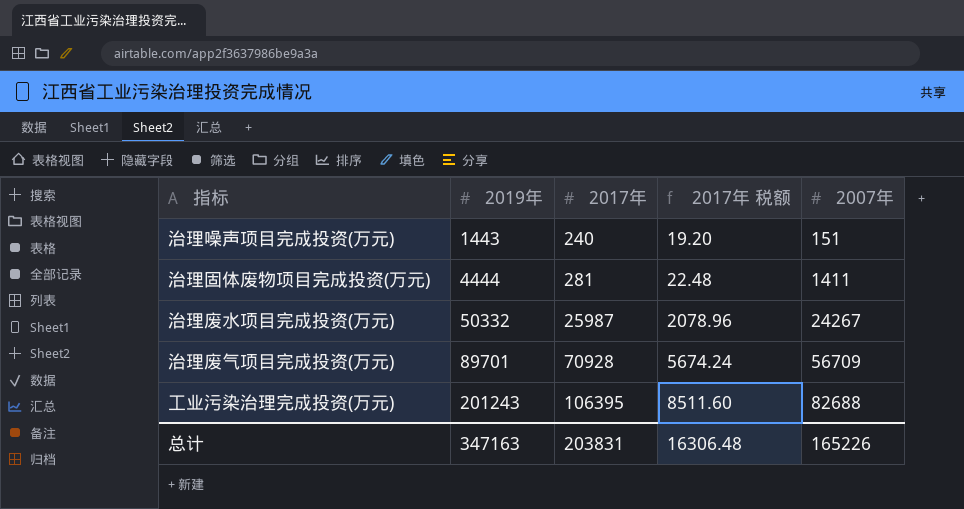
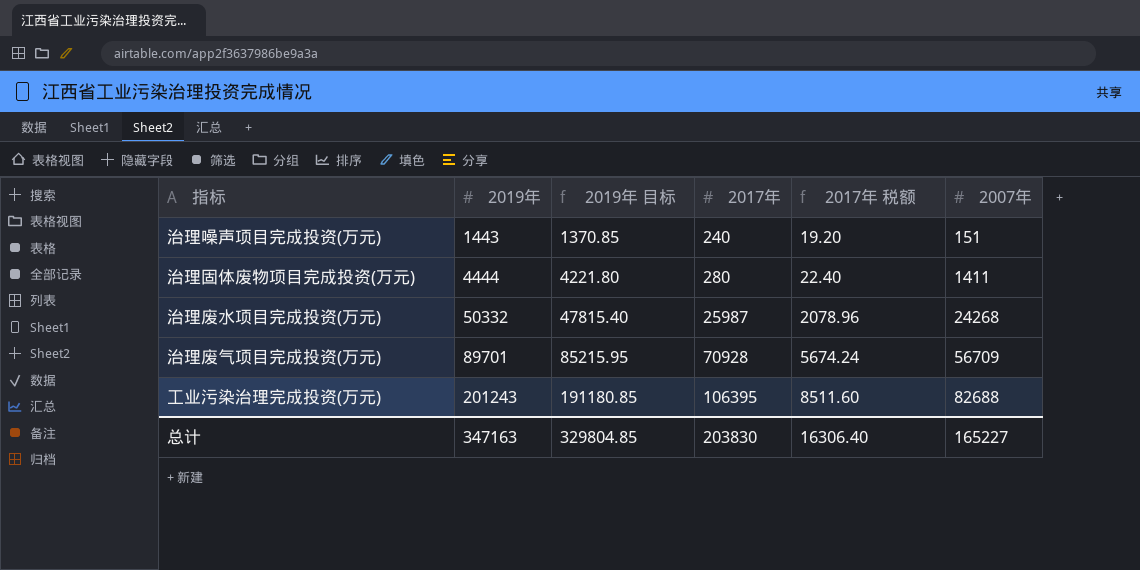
column 2019年 目标 | formula: none -> [2019年] * 0.95
治理固体废物项目完成投资(万元) | 2017年: 281 -> 280
治理固体废物项目完成投资(万元) | 2017年 税额: 22.48 -> 22.40
治理废水项目完成投资(万元) | 2007年: 24267 -> 24268
总计 | 2017年: 203831 -> 203830
总计 | 2017年 税额: 16306.48 -> 16306.40
总计 | 2007年: 165226 -> 165227

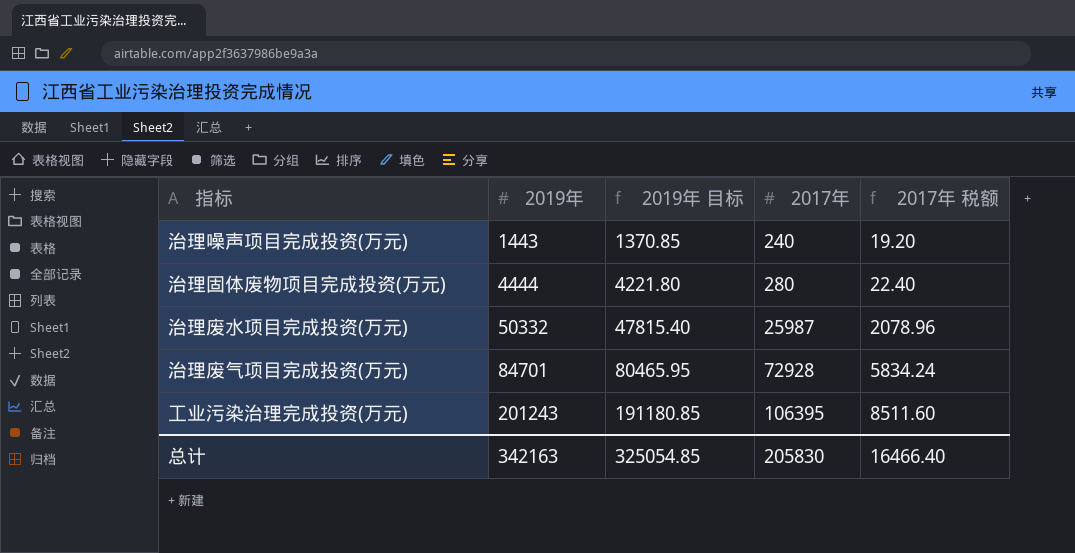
column 2007年 | position: 6 -> none
治理废气项目完成投资(万元) | 2019年: 89701 -> 84701
治理废气项目完成投资(万元) | 2019年 目标: 85215.95 -> 80465.95
治理废气项目完成投资(万元) | 2017年: 70928 -> 72928
治理废气项目完成投资(万元) | 2017年 税额: 5674.24 -> 5834.24
总计 | 2019年: 347163 -> 342163
总计 | 2019年 目标: 329804.85 -> 325054.85
总计 | 2017年: 203830 -> 205830
总计 | 2017年 税额: 16306.40 -> 16466.40

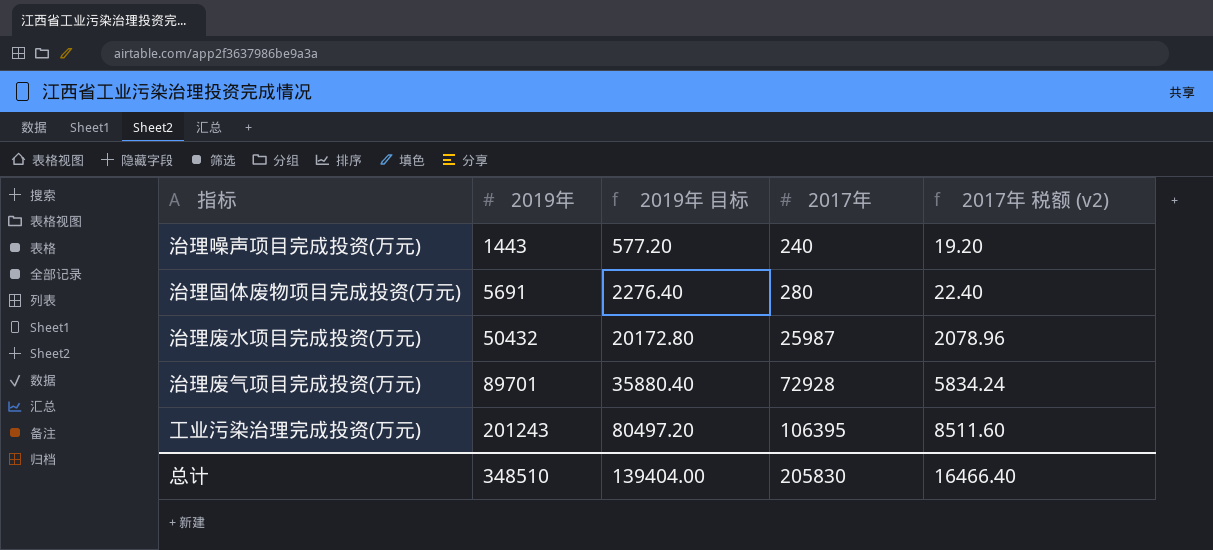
column 2019年 目标 | formula: [2019年] * 0.95 -> [2019年] * 0.4
column name: 2017年 税额 -> 2017年 税额 (v2)
治理固体废物项目完成投资(万元) | 2019年: 4444 -> 5691
治理废水项目完成投资(万元) | 2019年: 50332 -> 50432
治理废气项目完成投资(万元) | 2019年: 84701 -> 89701
总计 | 2019年: 342163 -> 348510
总计 | 2019年 目标: 325054.85 -> 139404.00

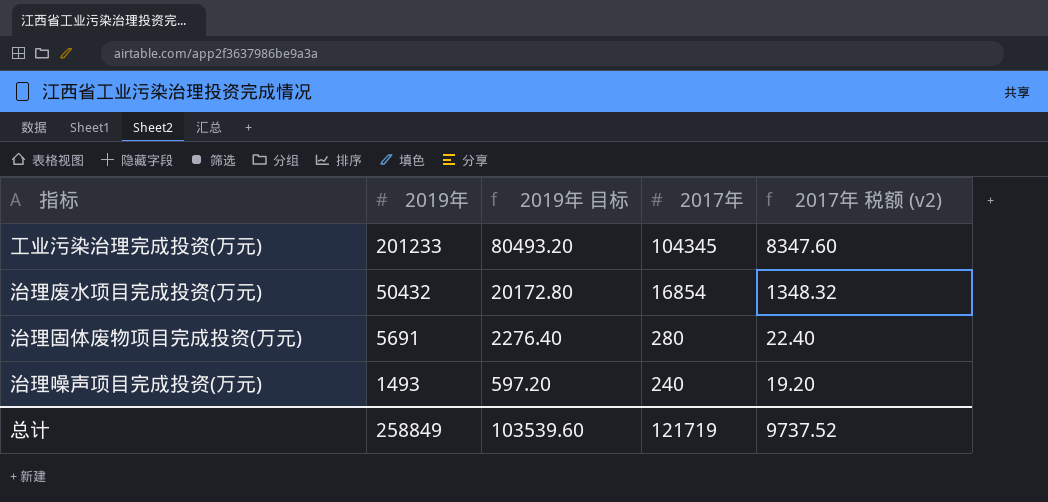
row order: 2019年 ascending -> 2019年 descending
row 治理废气项目完成投资(万元): 89701 | 35880.40 | 72928 | 5834.24 -> none
工业污染治理完成投资(万元) | 2019年: 201243 -> 201233
工业污染治理完成投资(万元) | 2019年 目标: 80497.20 -> 80493.20
工业污染治理完成投资(万元) | 2017年: 106395 -> 104345
工业污染治理完成投资(万元) | 2017年 税额 (v2): 8511.60 -> 8347.60
治理废水项目完成投资(万元) | 2017年: 25987 -> 16854
治理废水项目完成投资(万元) | 2017年 税额 (v2): 2078.96 -> 1348.32
治理噪声项目完成投资(万元) | 2019年: 1443 -> 1493
治理噪声项目完成投资(万元) | 2019年 目标: 577.20 -> 597.20
总计 | 2019年: 348510 -> 258849
总计 | 2019年 目标: 139404.00 -> 103539.60
总计 | 2017年: 205830 -> 121719
总计 | 2017年 税额 (v2): 16466.40 -> 9737.52

